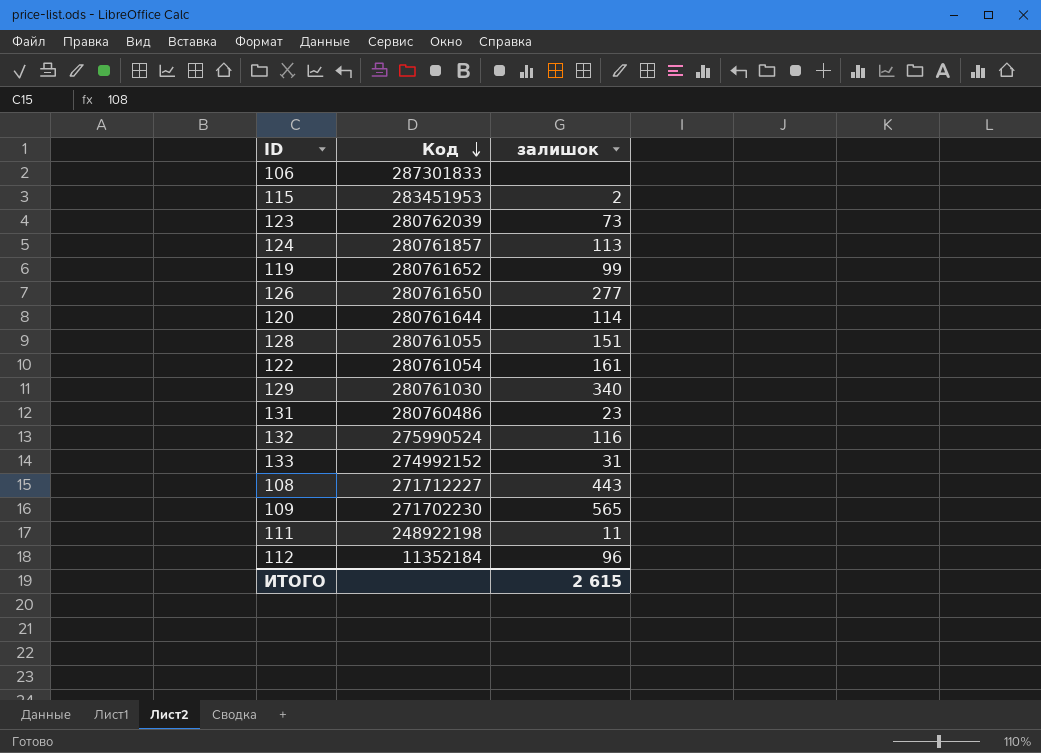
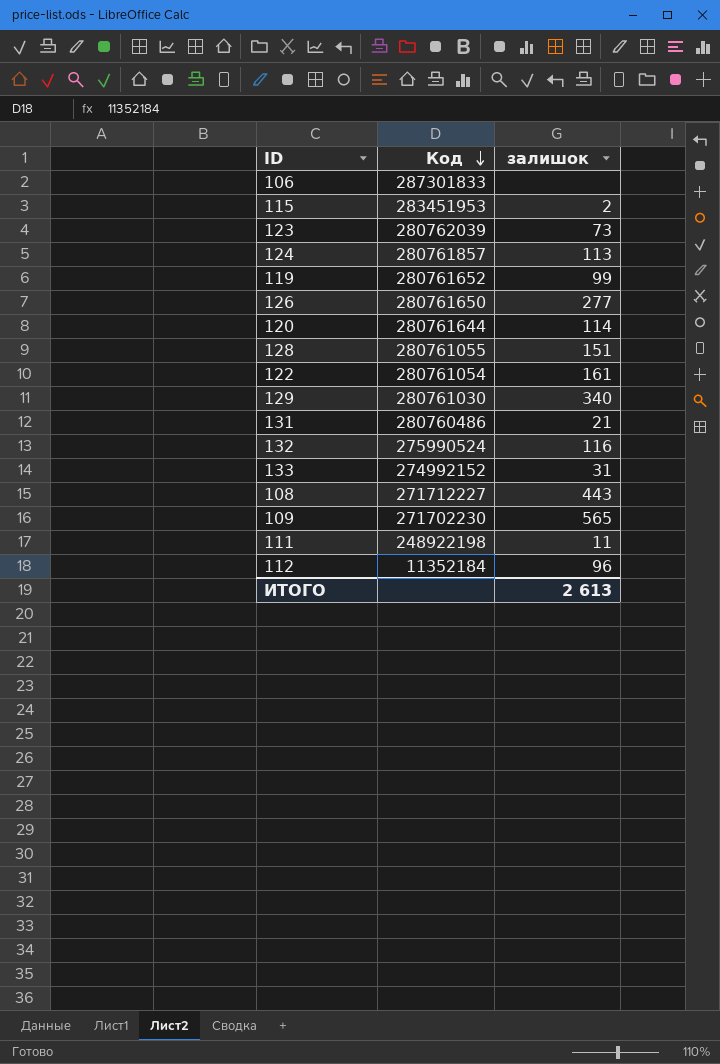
131 | залишок: 23 -> 21
ИТОГО | залишок: 2 615 -> 2 613

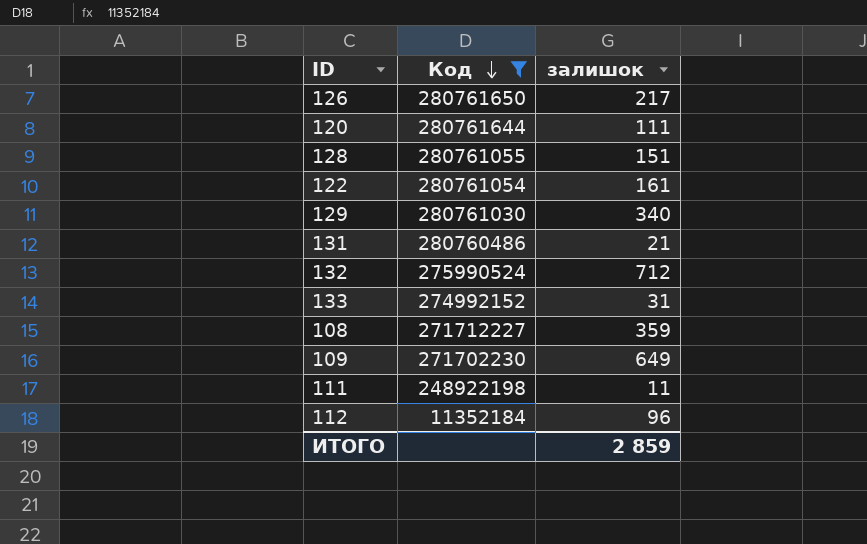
filter: none -> Код <= 280761650
126 | залишок: 277 -> 217
120 | залишок: 114 -> 111
132 | залишок: 116 -> 712
108 | залишок: 443 -> 359
109 | залишок: 565 -> 649
ИТОГО | залишок: 2 613 -> 2 859

